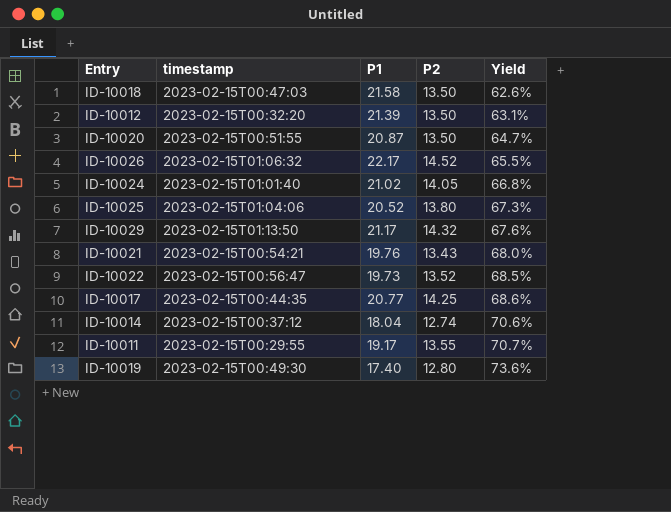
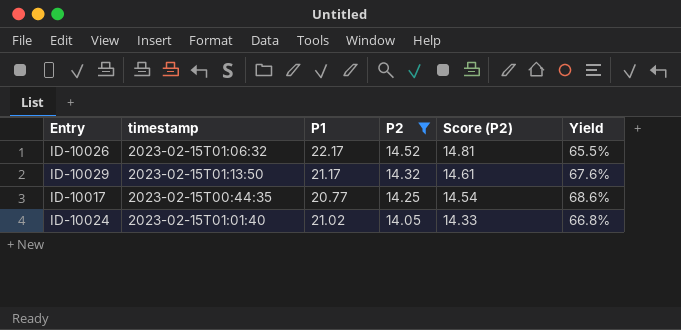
filter: none -> P2 >= 14.05
row order: Yield ascending -> P2 descending
column Score (P2) | formula: none -> [P2] * 1.02

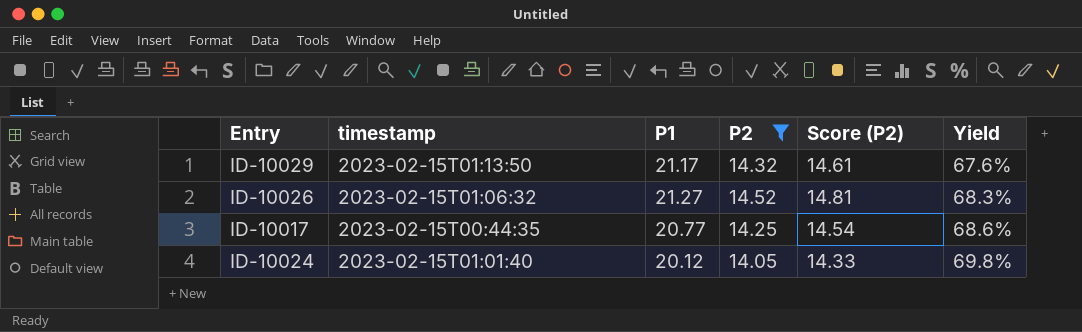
row order: P2 descending -> Yield ascending
ID-10026 | P1: 22.17 -> 21.27
ID-10026 | Yield: 65.5% -> 68.3%
ID-10024 | P1: 21.02 -> 20.12
ID-10024 | Yield: 66.8% -> 69.8%

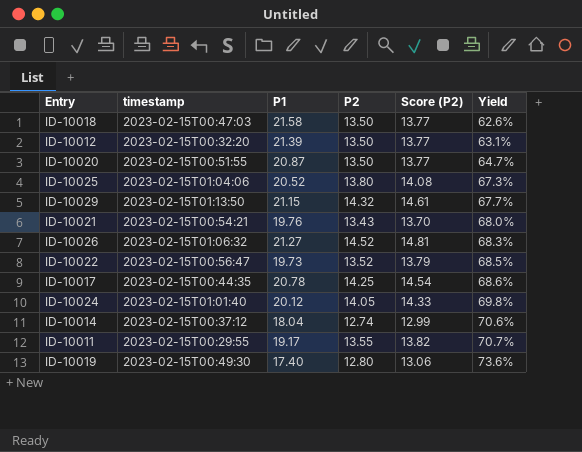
filter: P2 >= 14.05 -> none
ID-10029 | P1: 21.17 -> 21.15
ID-10029 | Yield: 67.6% -> 67.7%
ID-10017 | P1: 20.77 -> 20.78

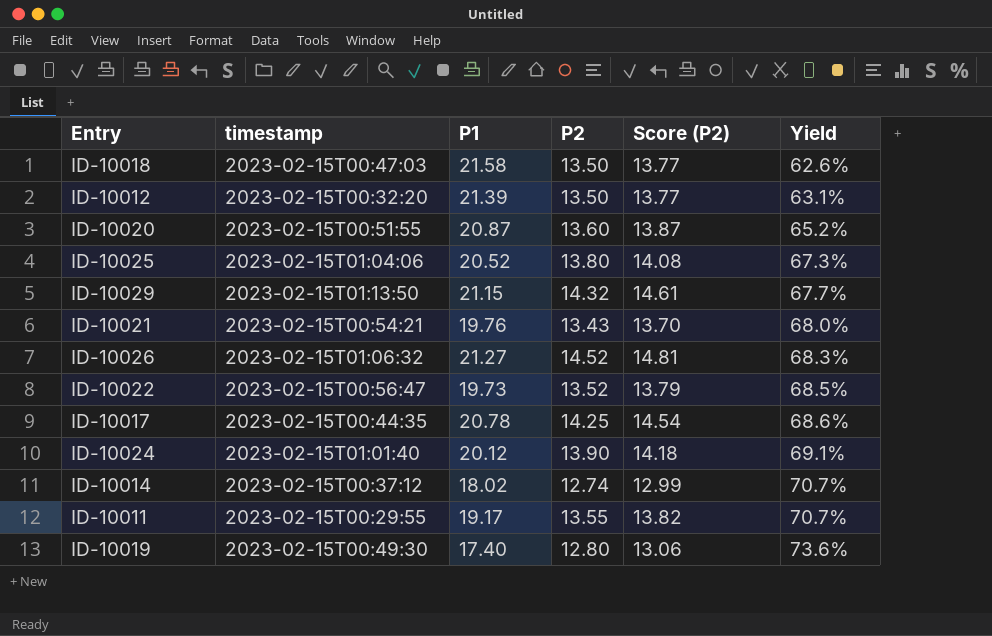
ID-10020 | P2: 13.50 -> 13.60
ID-10020 | Score (P2): 13.77 -> 13.87
ID-10020 | Yield: 64.7% -> 65.2%
ID-10024 | P2: 14.05 -> 13.90
ID-10024 | Score (P2): 14.33 -> 14.18
ID-10024 | Yield: 69.8% -> 69.1%
ID-10014 | P1: 18.04 -> 18.02
ID-10014 | Yield: 70.6% -> 70.7%

